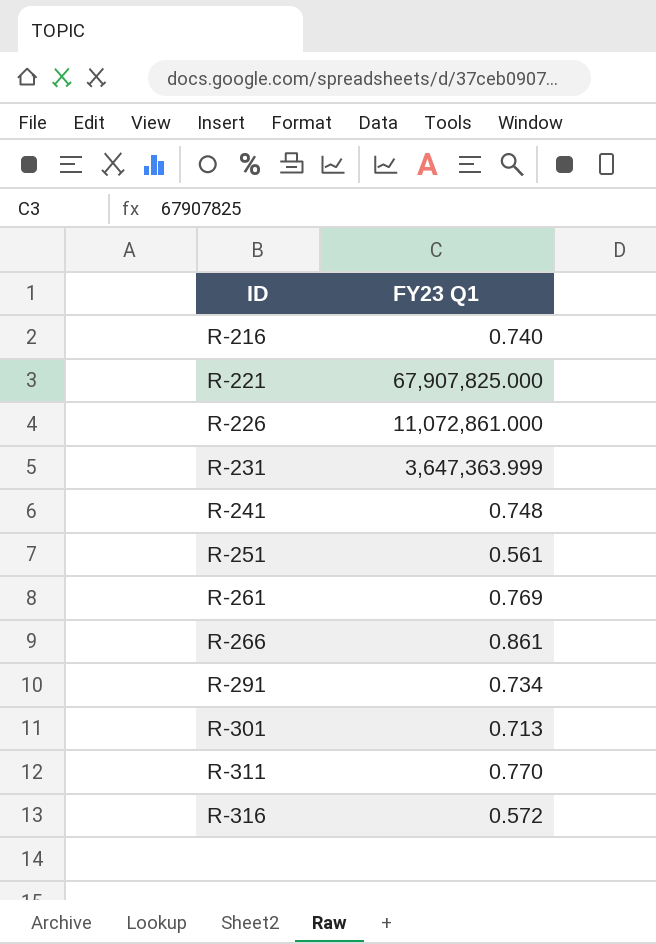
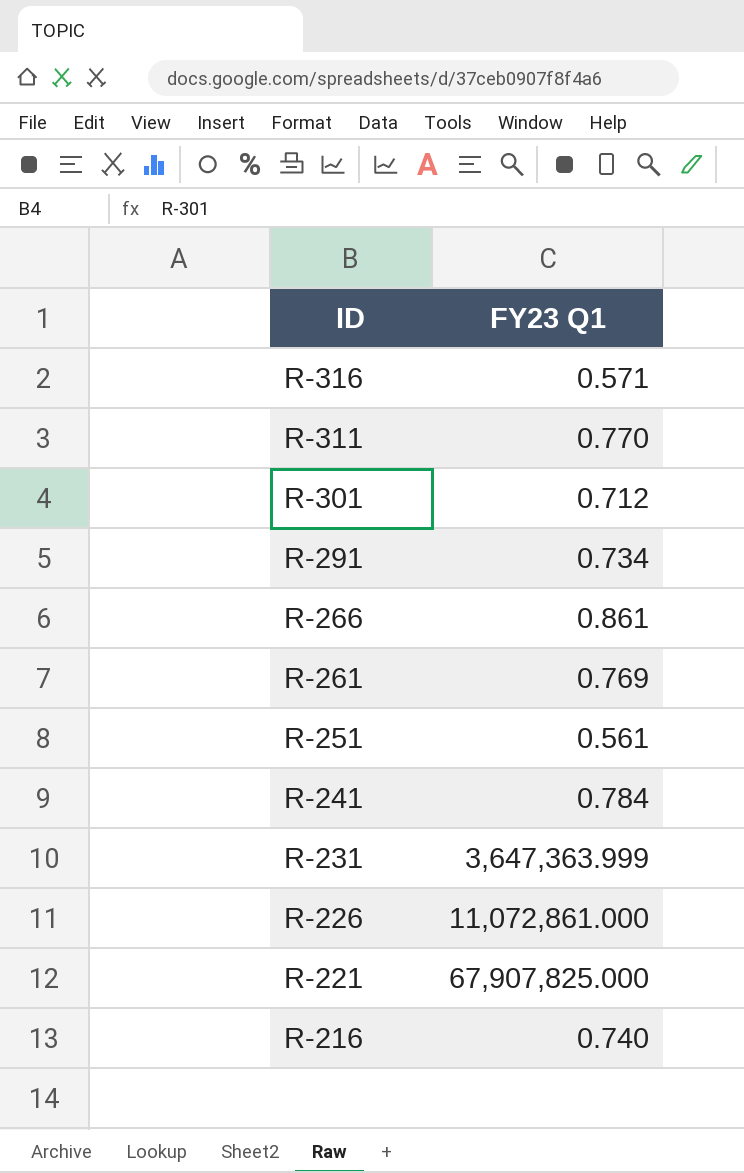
row order: ID ascending -> ID descending
R-316 | FY23 Q1: 0.572 -> 0.571
R-301 | FY23 Q1: 0.713 -> 0.712
R-241 | FY23 Q1: 0.748 -> 0.784

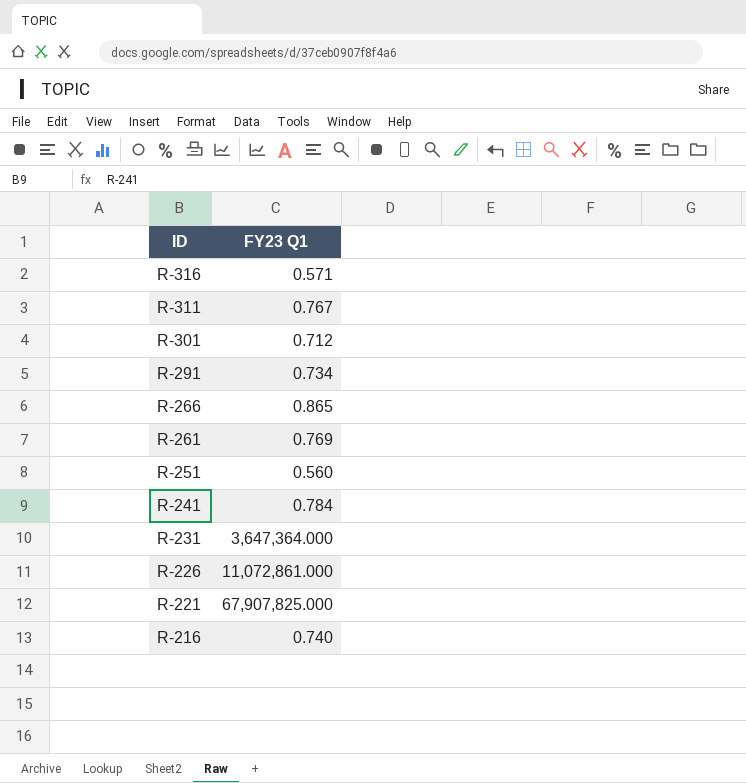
R-311 | FY23 Q1: 0.770 -> 0.767
R-266 | FY23 Q1: 0.861 -> 0.865
R-251 | FY23 Q1: 0.561 -> 0.560
R-231 | FY23 Q1: 3,647,363.999 -> 3,647,364.000

